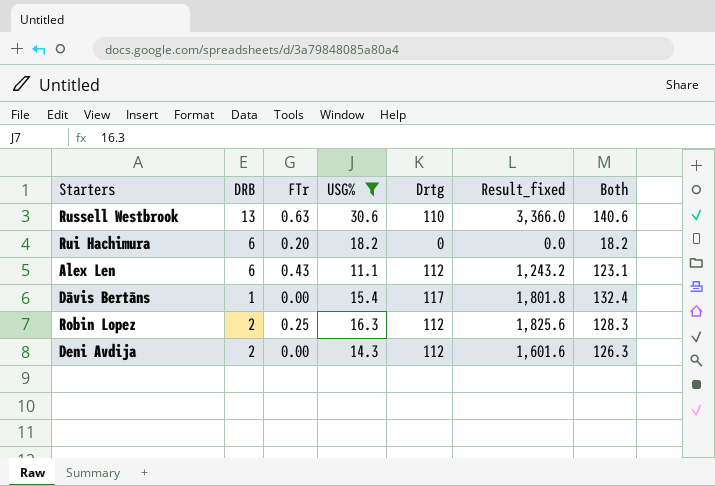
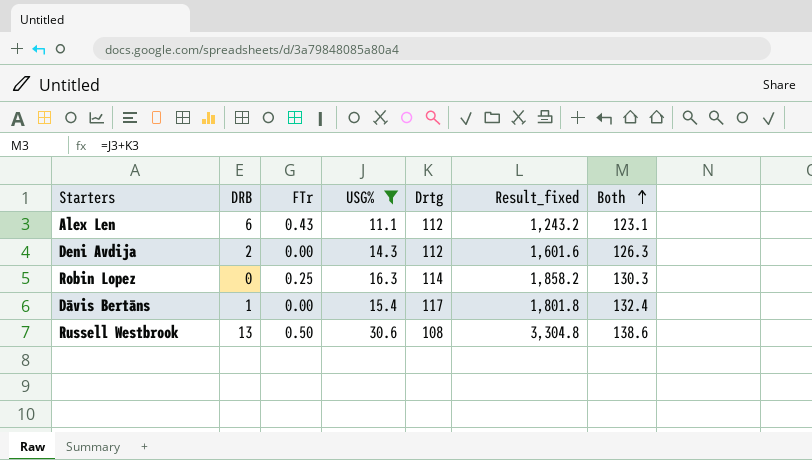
row order: none -> Both ascending
row Rui Hachimura: 6 | 0.20 | 18.2 | 0 | 0.0 | 18.2 -> none
Robin Lopez | DRB: 2 -> 0
Robin Lopez | Drtg: 112 -> 114
Robin Lopez | Result_fixed: 1,825.6 -> 1,858.2
Robin Lopez | Both: 128.3 -> 130.3
Russell Westbrook | FTr: 0.63 -> 0.50
Russell Westbrook | Drtg: 110 -> 108
Russell Westbrook | Result_fixed: 3,366.0 -> 3,304.8
Russell Westbrook | Both: 140.6 -> 138.6

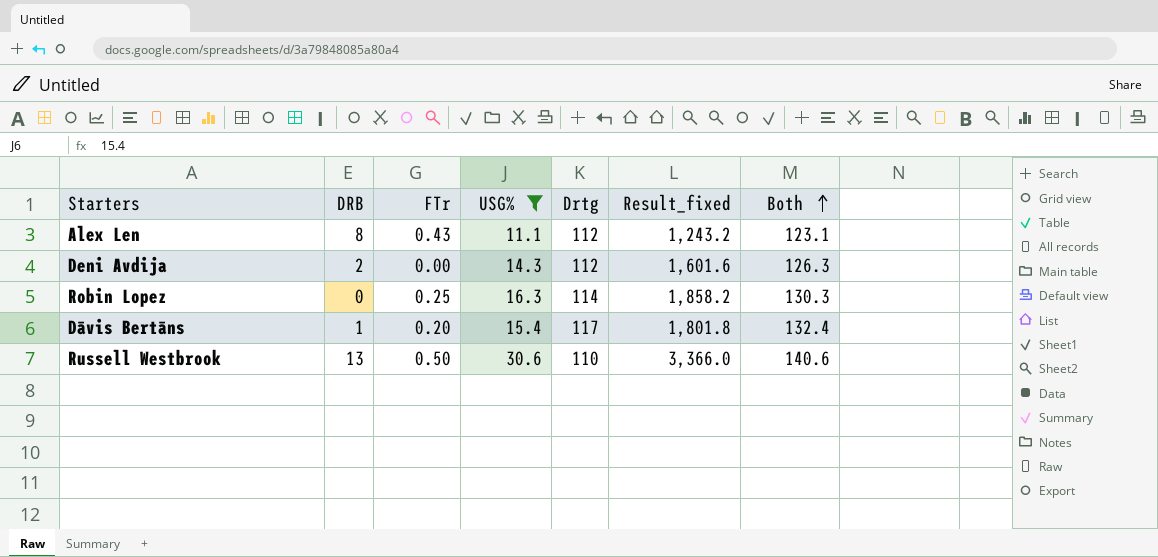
Alex Len | DRB: 6 -> 8
Dāvis Bertāns | FTr: 0.00 -> 0.20
Russell Westbrook | Drtg: 108 -> 110
Russell Westbrook | Result_fixed: 3,304.8 -> 3,366.0
Russell Westbrook | Both: 138.6 -> 140.6

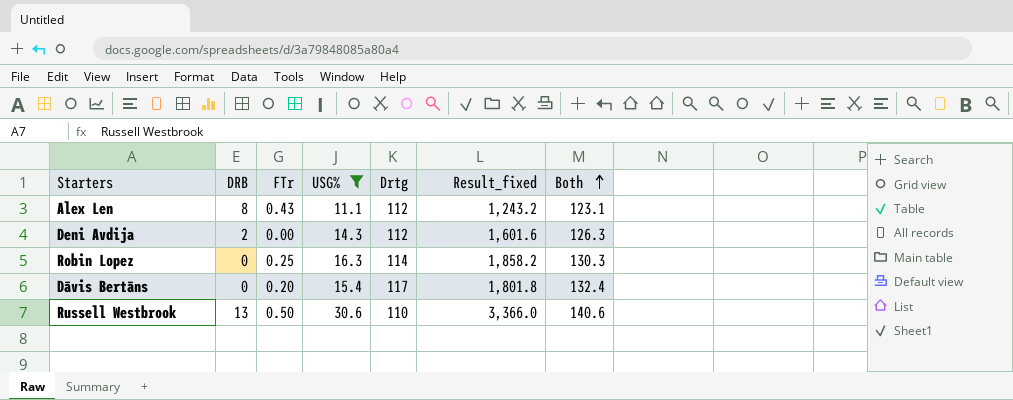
Dāvis Bertāns | DRB: 1 -> 0

